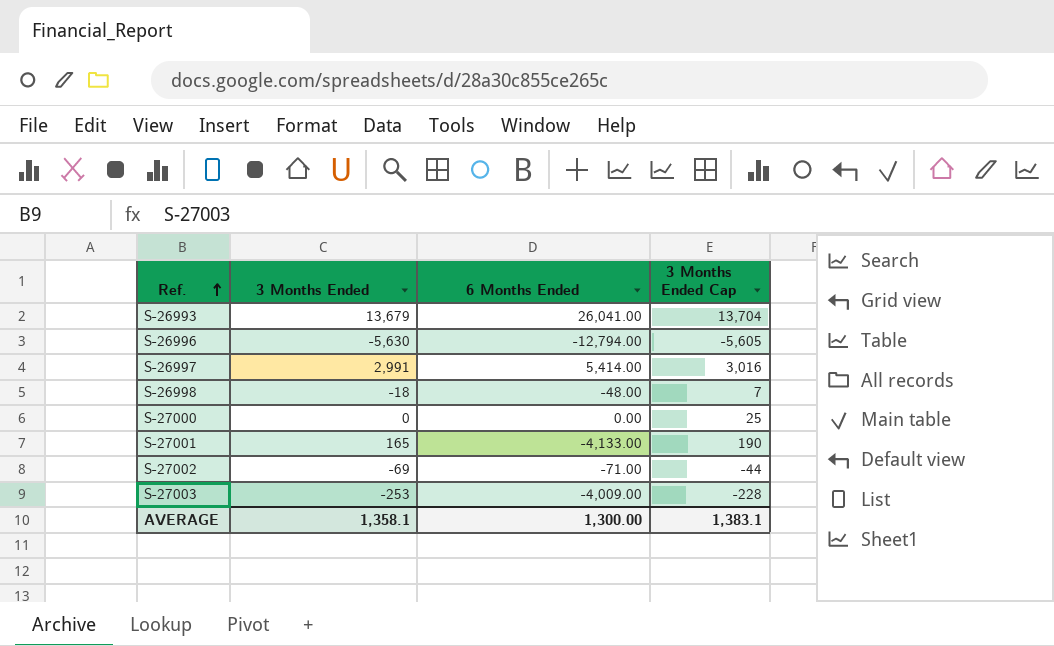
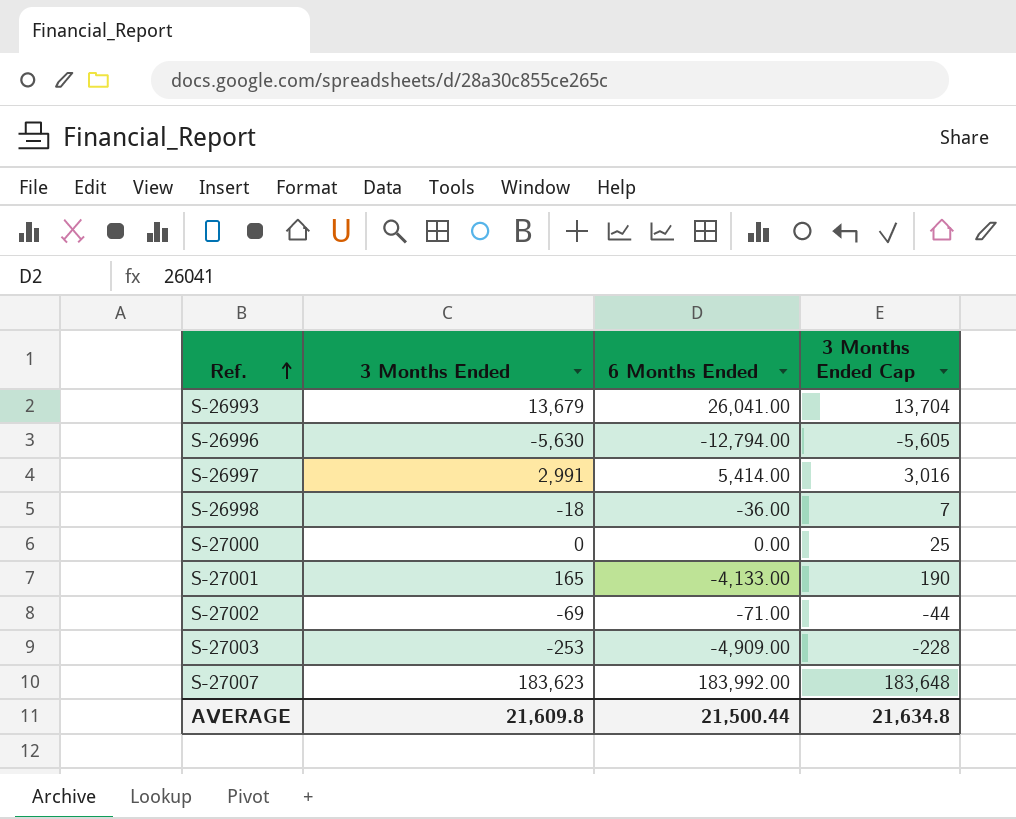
S-26998 | 6 Months Ended: -48.00 -> -36.00
S-27003 | 6 Months Ended: -4,009.00 -> -4,909.00
row S-27007: none -> 183,623 | 183,992.00 | 183,648
AVERAGE | 3 Months Ended: 1,358.1 -> 21,609.8
AVERAGE | 6 Months Ended: 1,300.00 -> 21,500.44
AVERAGE | 3 Months Ended Cap: 1,383.1 -> 21,634.8

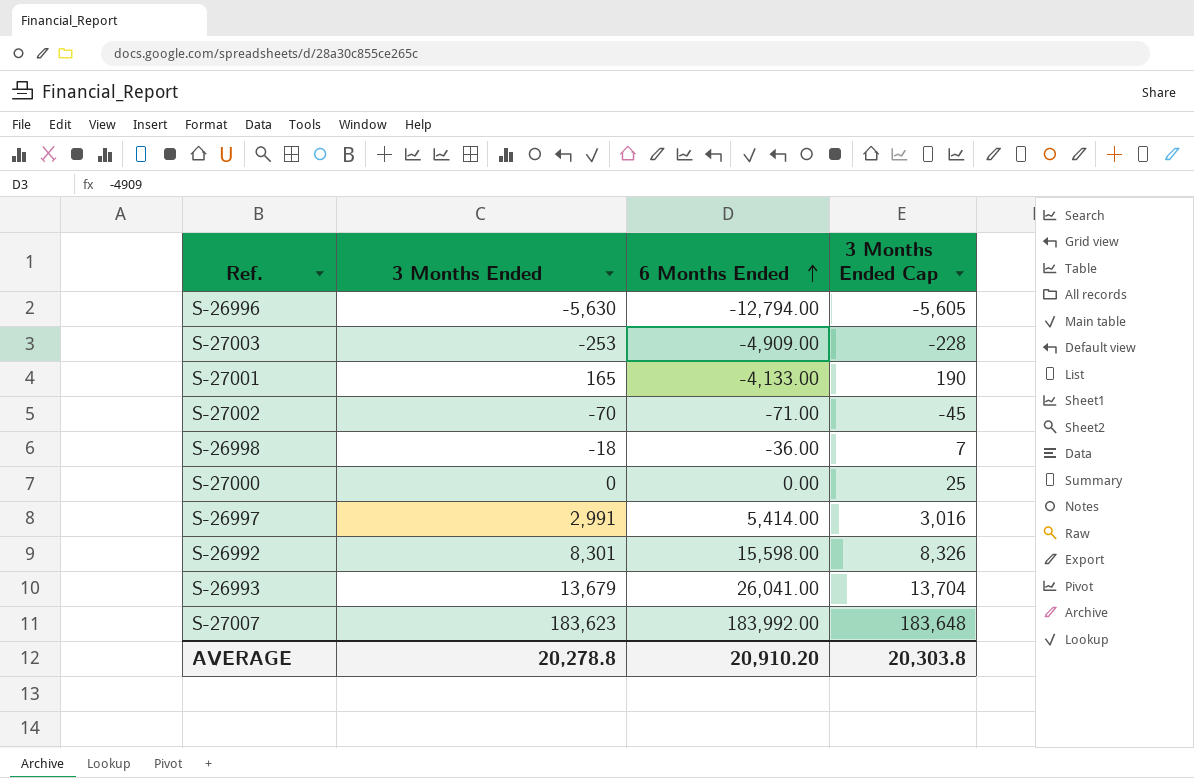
row order: Ref. ascending -> 6 Months Ended ascending
S-27002 | 3 Months Ended: -69 -> -70
S-27002 | 3 Months Ended Cap: -44 -> -45
row S-26992: none -> 8,301 | 15,598.00 | 8,326
AVERAGE | 3 Months Ended: 21,609.8 -> 20,278.8
AVERAGE | 6 Months Ended: 21,500.44 -> 20,910.20
AVERAGE | 3 Months Ended Cap: 21,634.8 -> 20,303.8

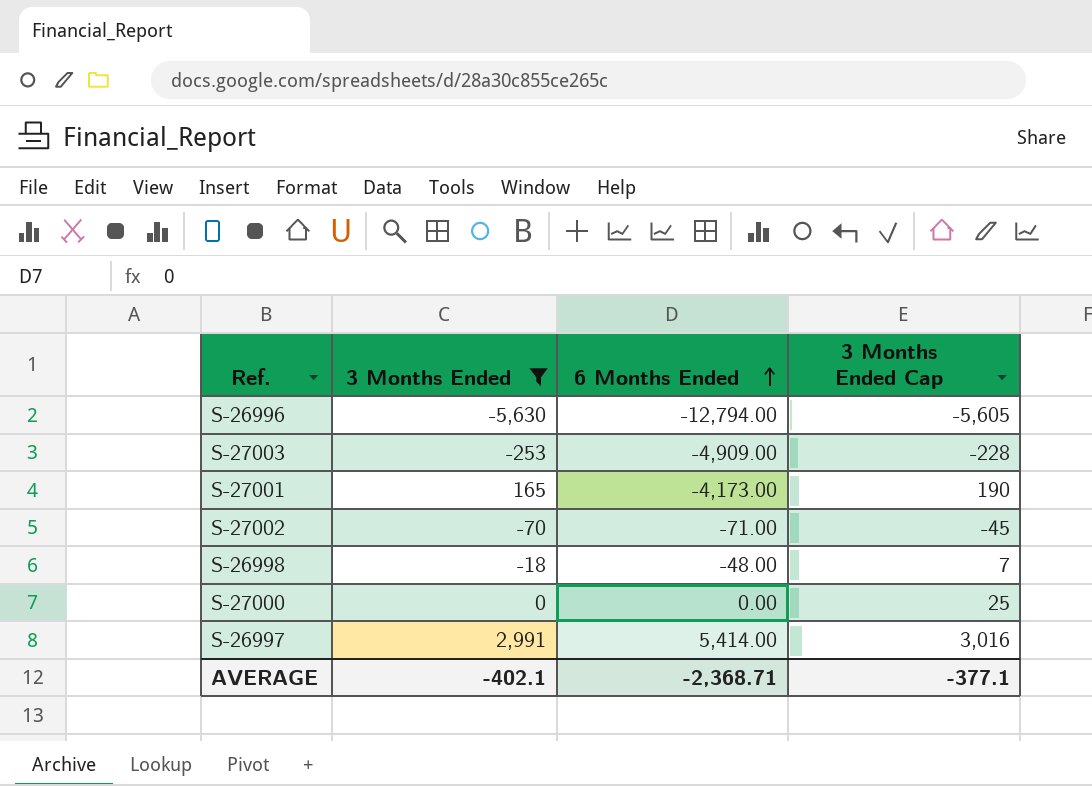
filter: none -> 3 Months Ended <= 2,991
S-27001 | 6 Months Ended: -4,133.00 -> -4,173.00
S-26998 | 6 Months Ended: -36.00 -> -48.00
AVERAGE | 3 Months Ended: 20,278.8 -> -402.1
AVERAGE | 6 Months Ended: 20,910.20 -> -2,368.71
AVERAGE | 3 Months Ended Cap: 20,303.8 -> -377.1

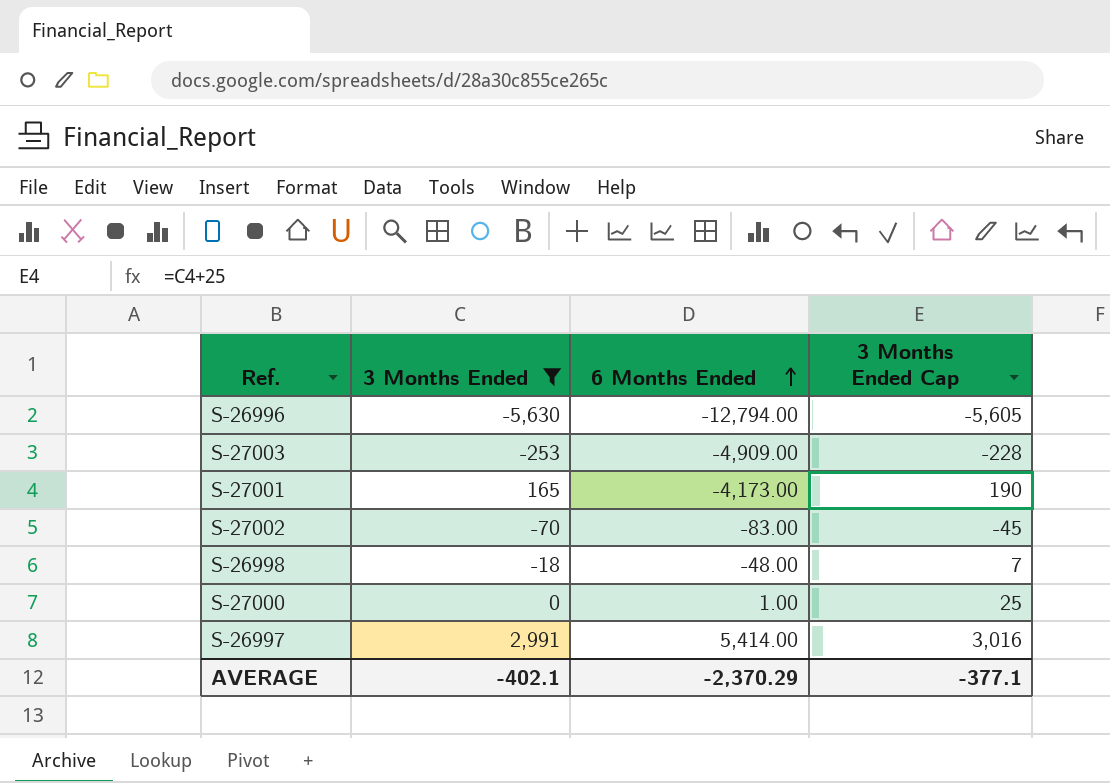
S-27002 | 6 Months Ended: -71.00 -> -83.00
S-27000 | 6 Months Ended: 0.00 -> 1.00
AVERAGE | 6 Months Ended: -2,368.71 -> -2,370.29

